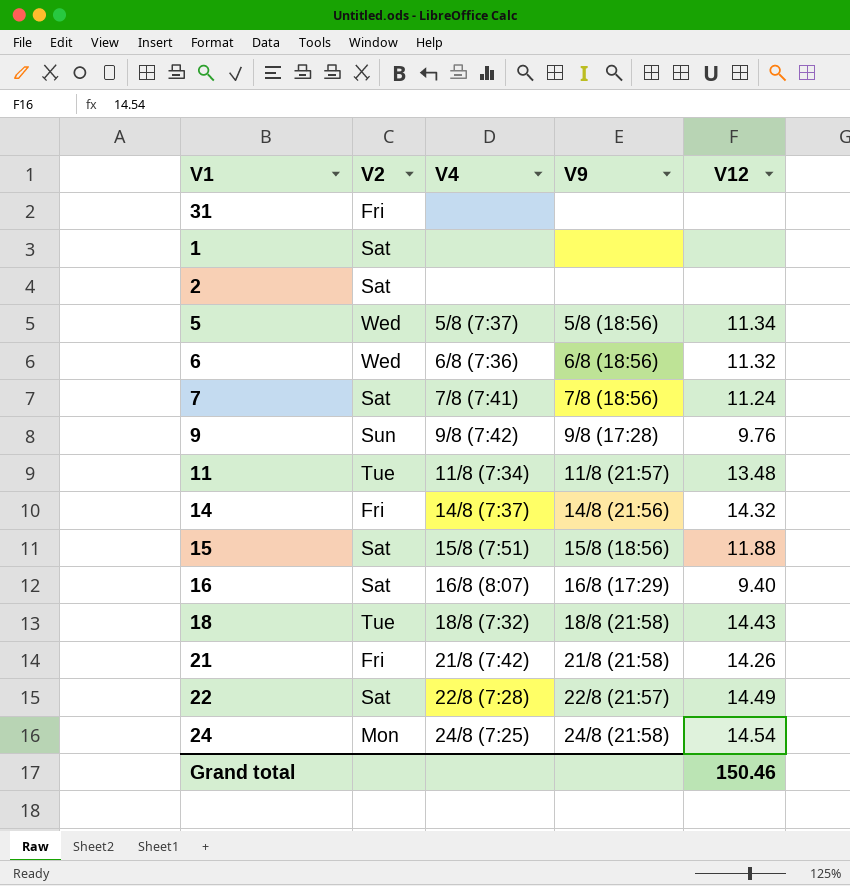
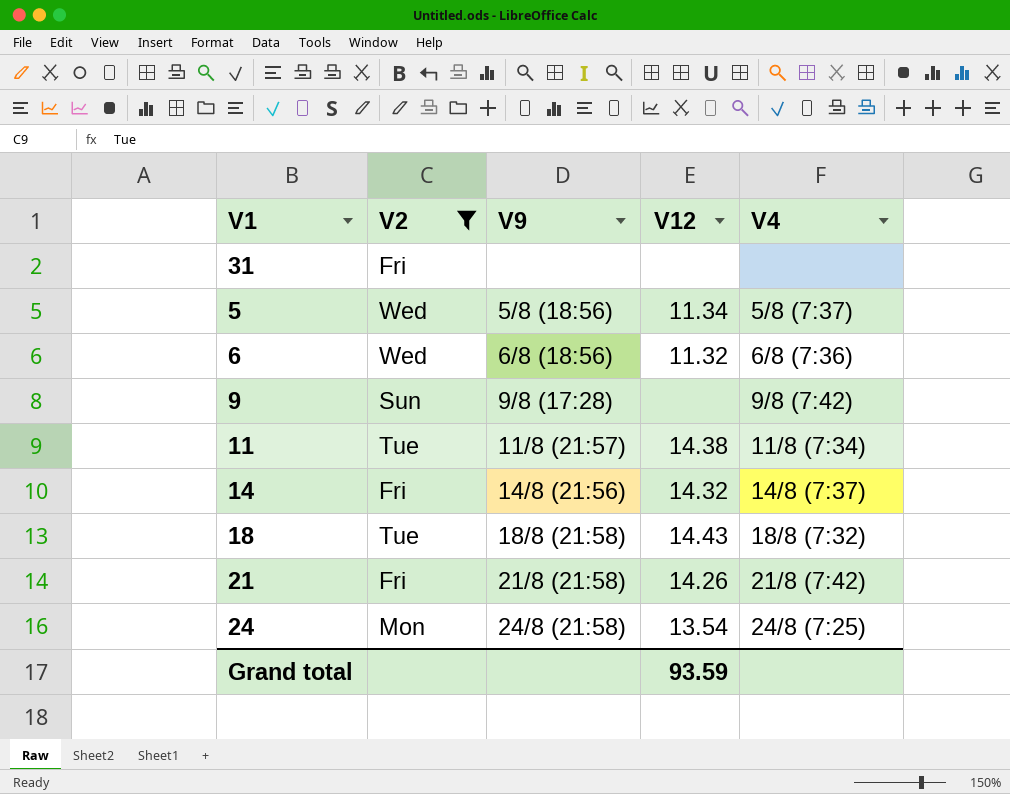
filter: none -> V2 != Sat
column V4 | position: 3 -> 5
9 | V12: 9.76 -> none
11 | V12: 13.48 -> 14.38
24 | V12: 14.54 -> 13.54
Grand total | V12: 150.46 -> 93.59

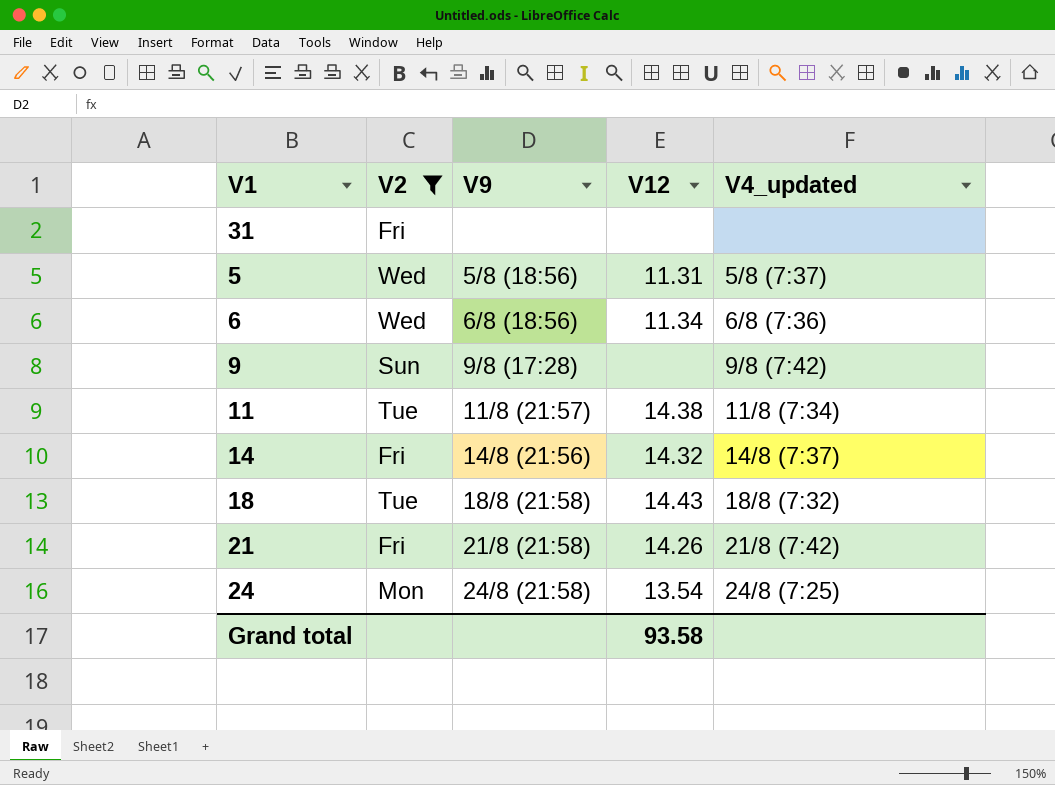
column name: V4 -> V4_updated
5 | V12: 11.34 -> 11.31
6 | V12: 11.32 -> 11.34
Grand total | V12: 93.59 -> 93.58

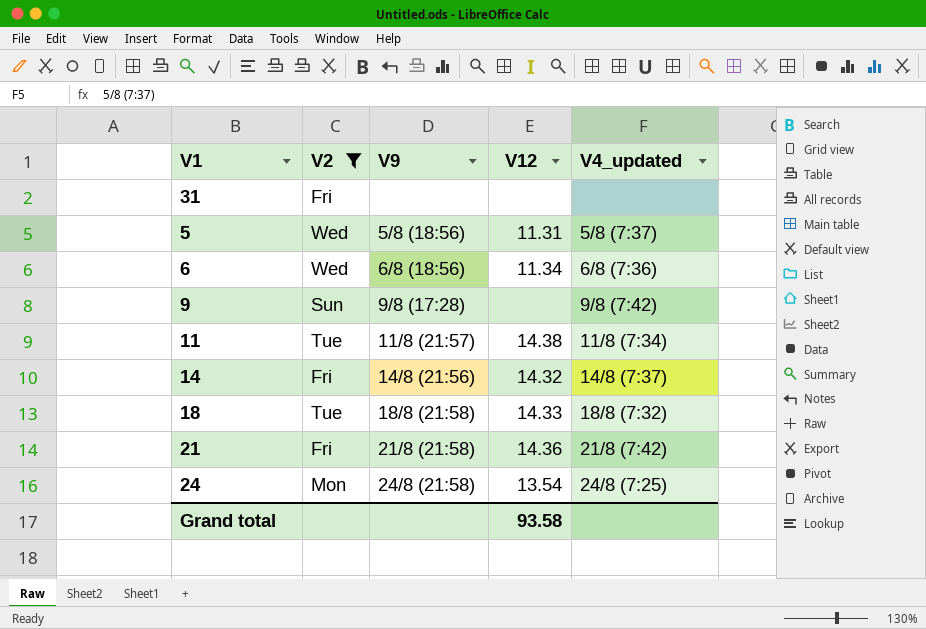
18 | V12: 14.43 -> 14.33
21 | V12: 14.26 -> 14.36

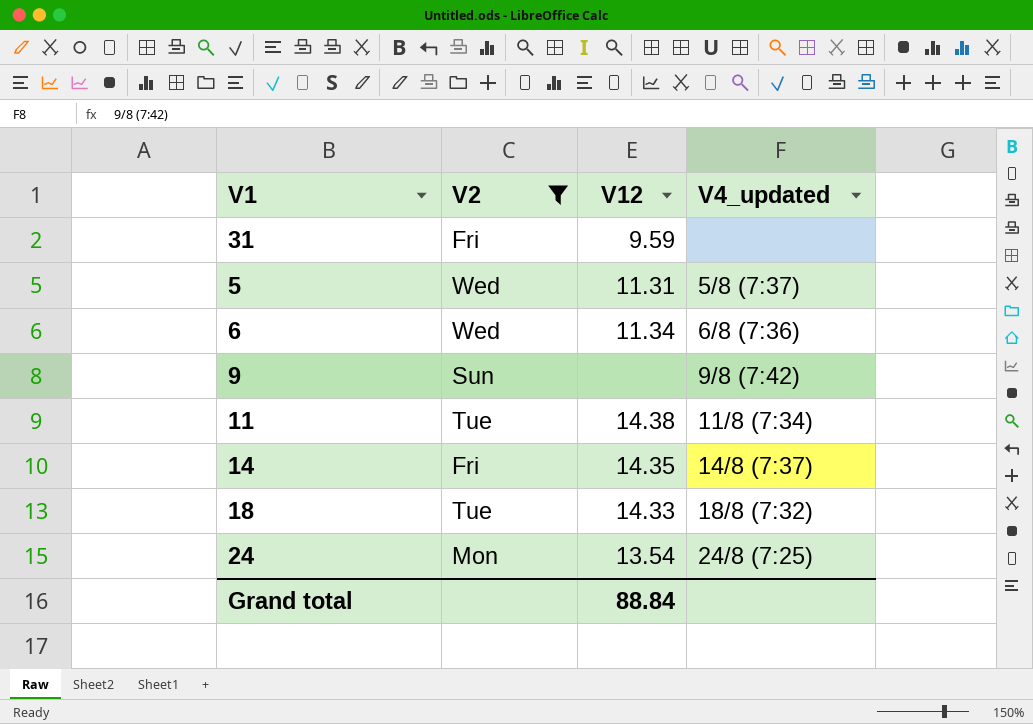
column V9 | position: 3 -> none
row 21: Fri | 21/8 (21:58) | 14.36 | 21/8 (7:42) -> none
31 | V12: none -> 9.59
14 | V12: 14.32 -> 14.35
Grand total | V12: 93.58 -> 88.84

